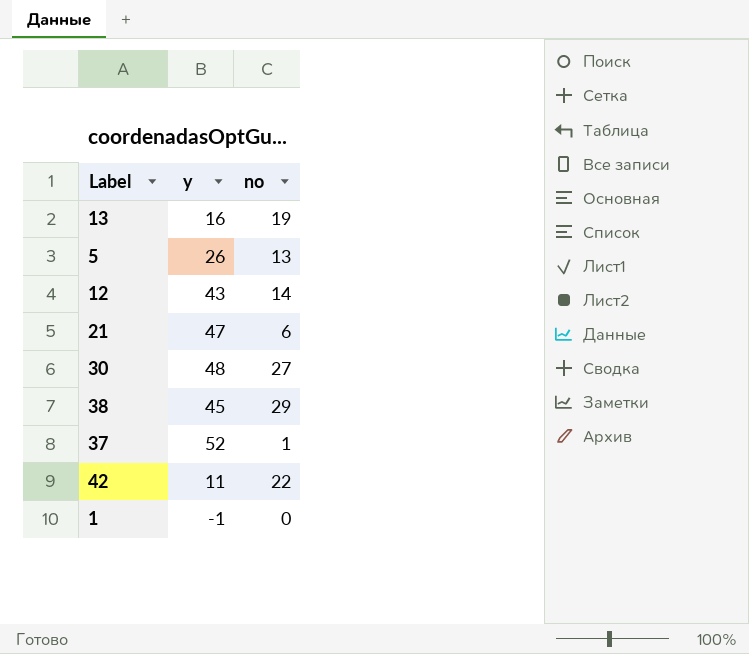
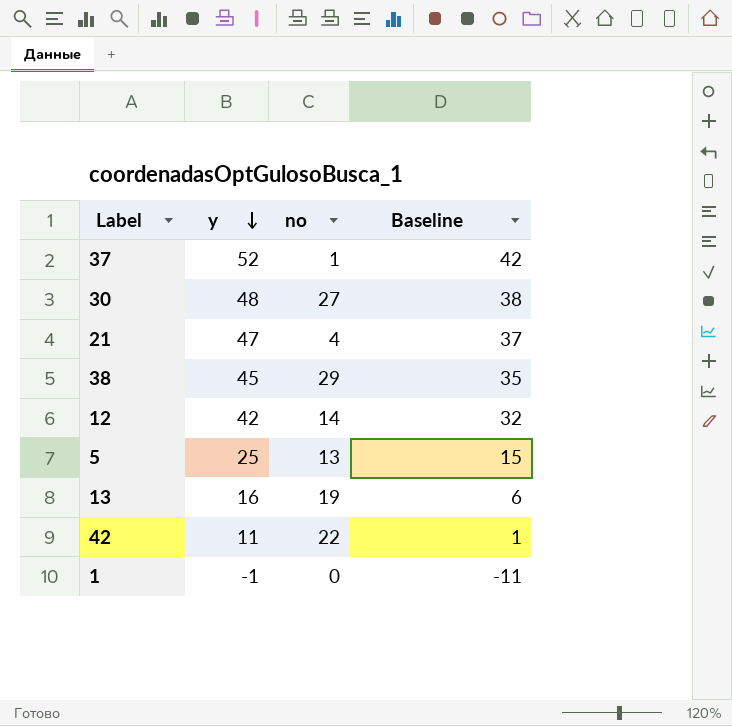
row order: none -> y descending
column Baseline | formula: none -> [y] - 10
21 | no: 6 -> 4
12 | y: 43 -> 42
5 | y: 26 -> 25

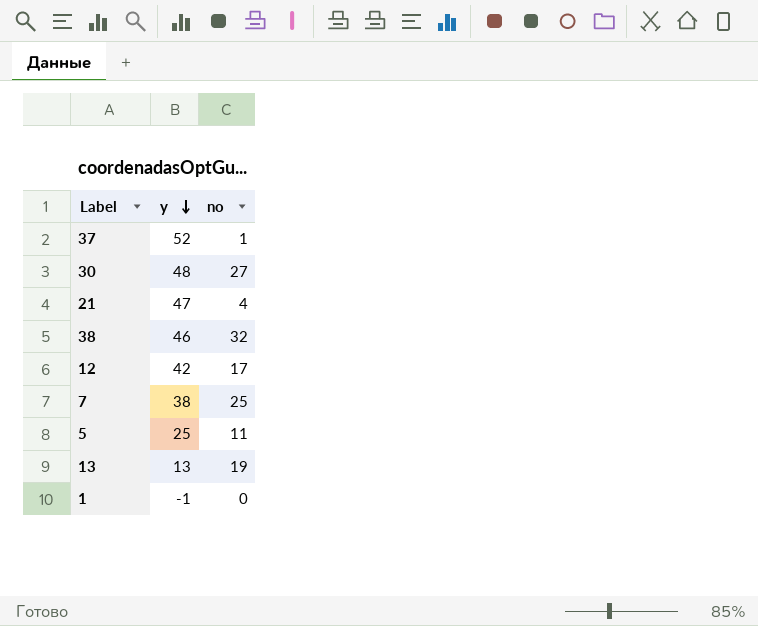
column Baseline | formula: [y] - 10 -> none
row 42: 11 | 22 | 1 -> none
38 | y: 45 -> 46
38 | no: 29 -> 32
12 | no: 14 -> 17
row 7: none -> 38 | 25
5 | no: 13 -> 11
13 | y: 16 -> 13

